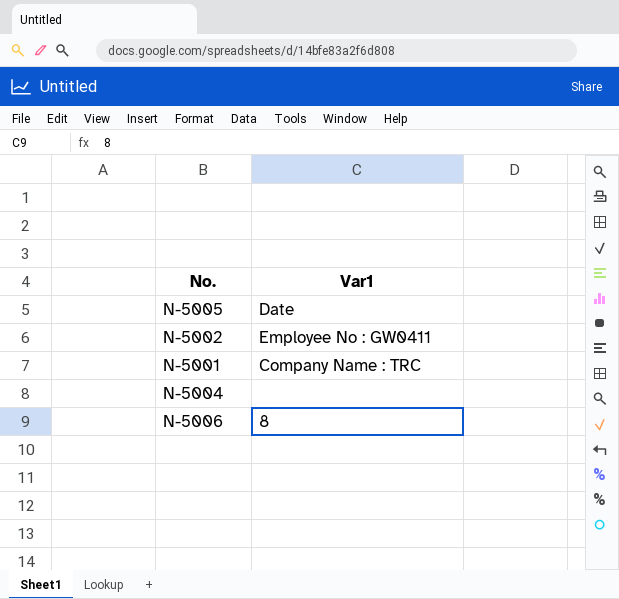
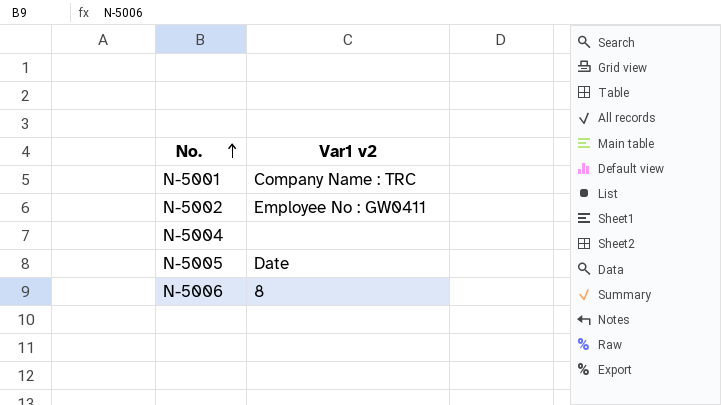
row order: none -> No. ascending
column name: Var1 -> Var1 v2

